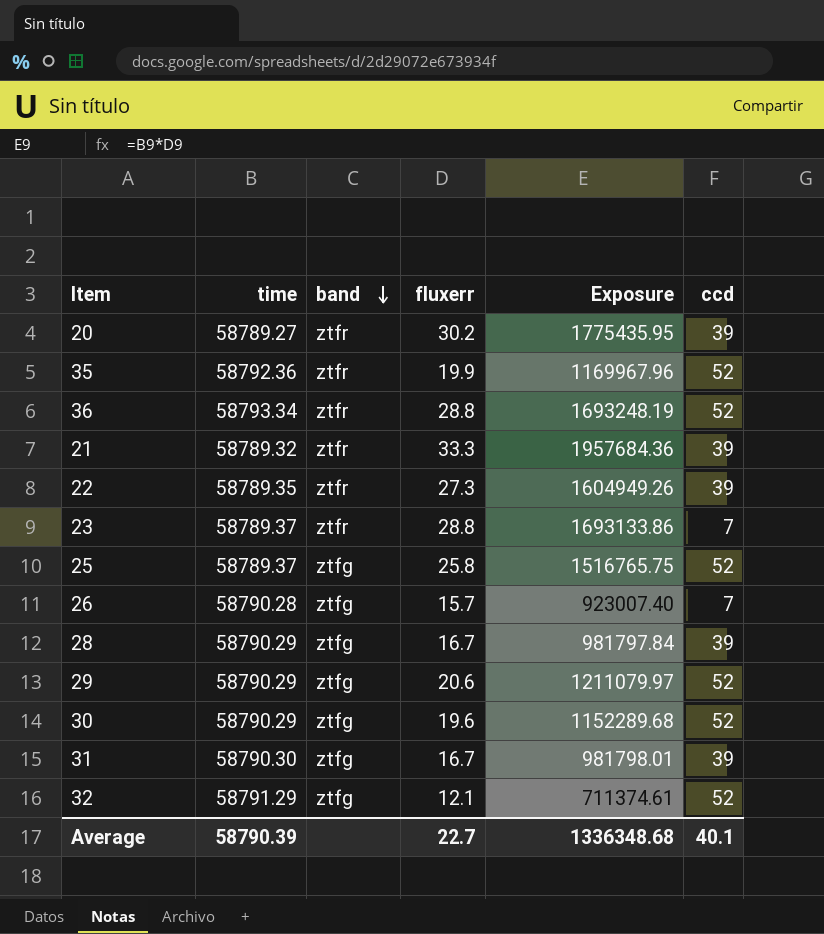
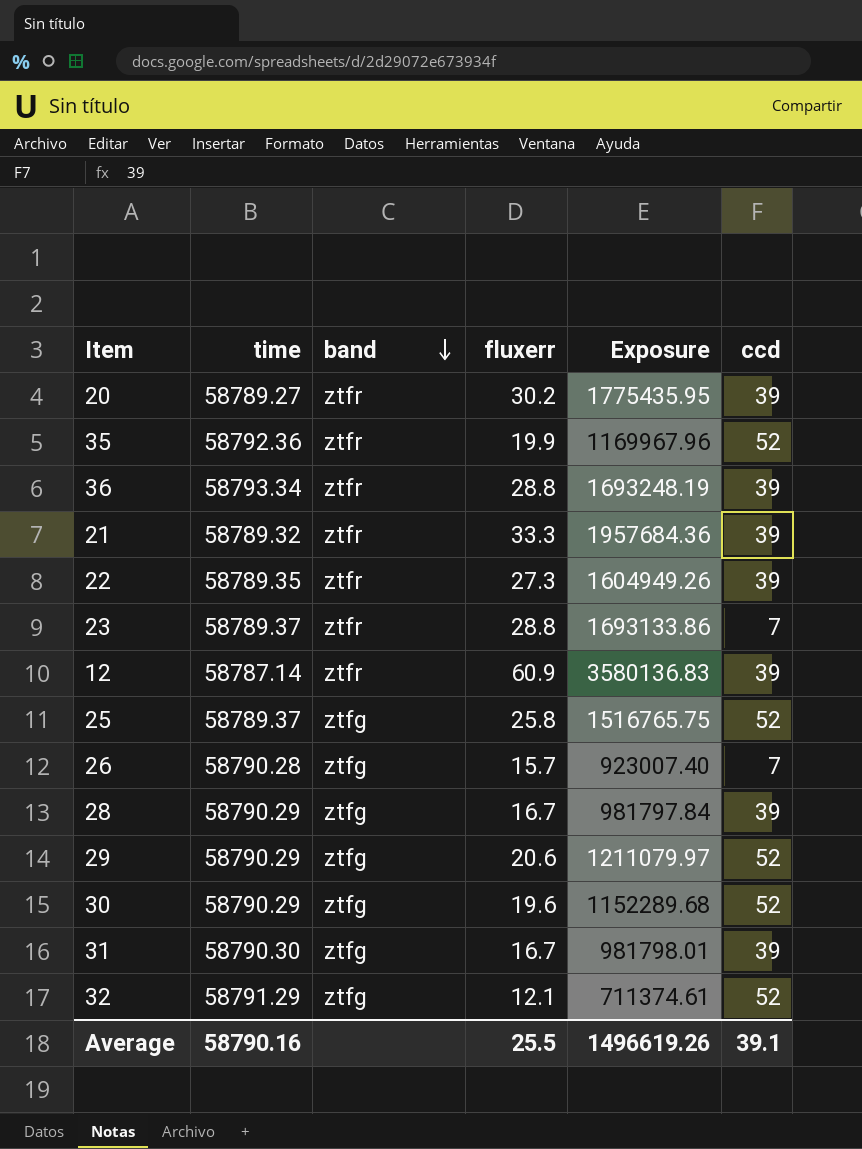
36 | ccd: 52 -> 39
row 12: none -> 58787.14 | ztfr | 60.9 | 3580136.83 | 39
Average | time: 58790.39 -> 58790.16
Average | fluxerr: 22.7 -> 25.5
Average | Exposure: 1336348.68 -> 1496619.26
Average | ccd: 40.1 -> 39.1

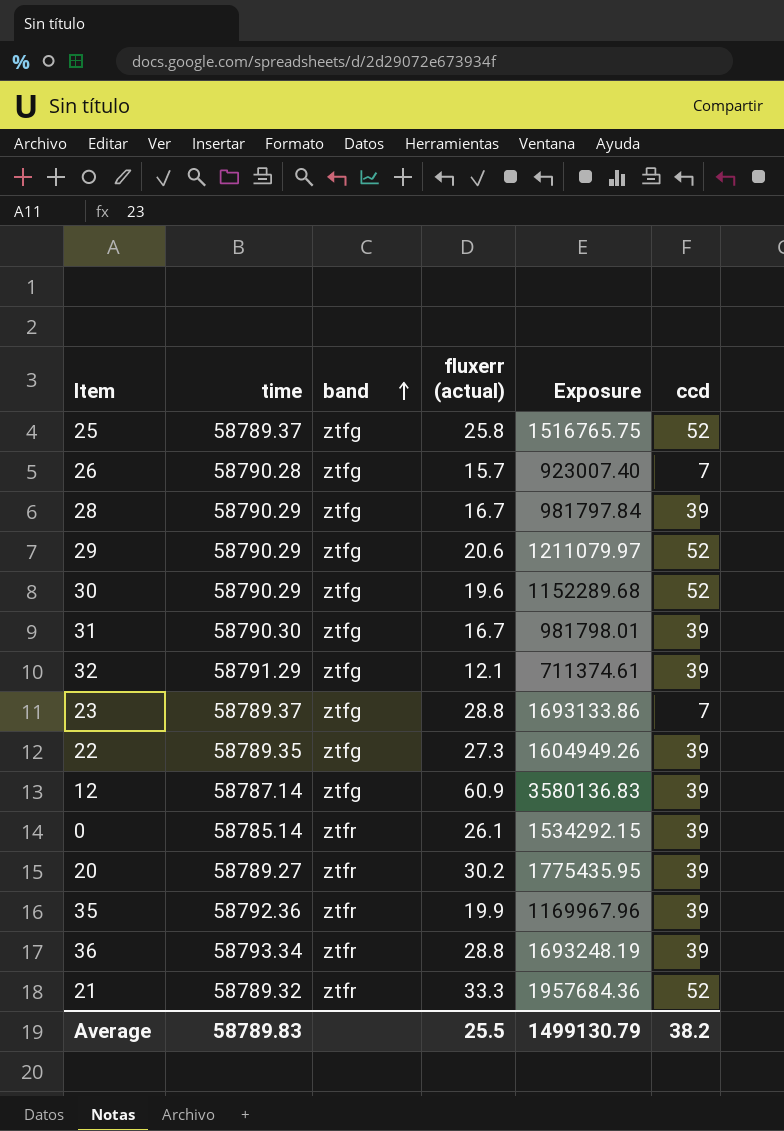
row order: band descending -> band ascending
column name: fluxerr -> fluxerr (actual)
32 | ccd: 52 -> 39
23 | band: ztfr -> ztfg
22 | band: ztfr -> ztfg
12 | band: ztfr -> ztfg
row 0: none -> 58785.14 | ztfr | 26.1 | 1534292.15 | 39
35 | ccd: 52 -> 39
21 | ccd: 39 -> 52
Average | time: 58790.16 -> 58789.83
Average | Exposure: 1496619.26 -> 1499130.79
Average | ccd: 39.1 -> 38.2

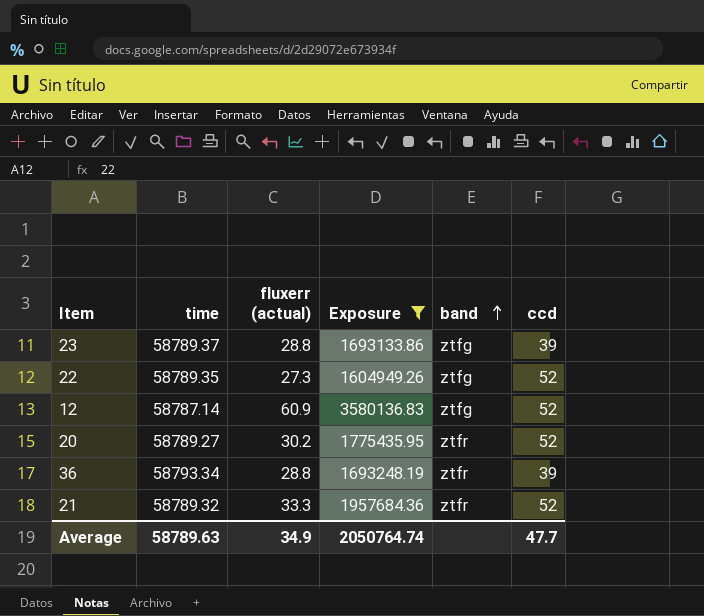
filter: none -> Exposure >= 1604949.26
column band | position: 3 -> 5
23 | ccd: 7 -> 39
22 | ccd: 39 -> 52
12 | ccd: 39 -> 52
20 | ccd: 39 -> 52
Average | time: 58789.83 -> 58789.63
Average | fluxerr (actual): 25.5 -> 34.9
Average | Exposure: 1499130.79 -> 2050764.74
Average | ccd: 38.2 -> 47.7

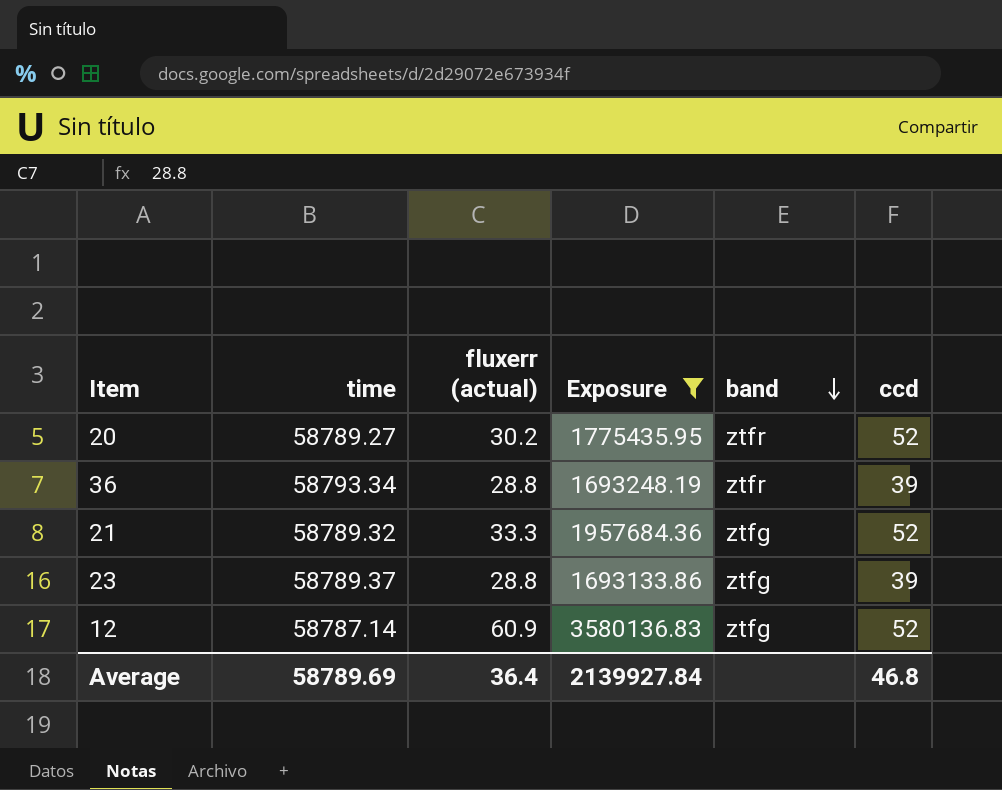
row order: band ascending -> band descending
row 22: 58789.35 | 27.3 | 1604949.26 | ztfg | 52 -> none
21 | band: ztfr -> ztfg
Average | time: 58789.63 -> 58789.69
Average | fluxerr (actual): 34.9 -> 36.4
Average | Exposure: 2050764.74 -> 2139927.84
Average | ccd: 47.7 -> 46.8

